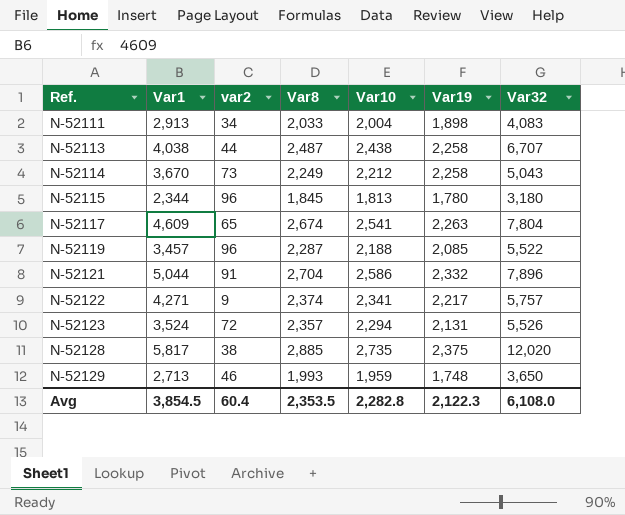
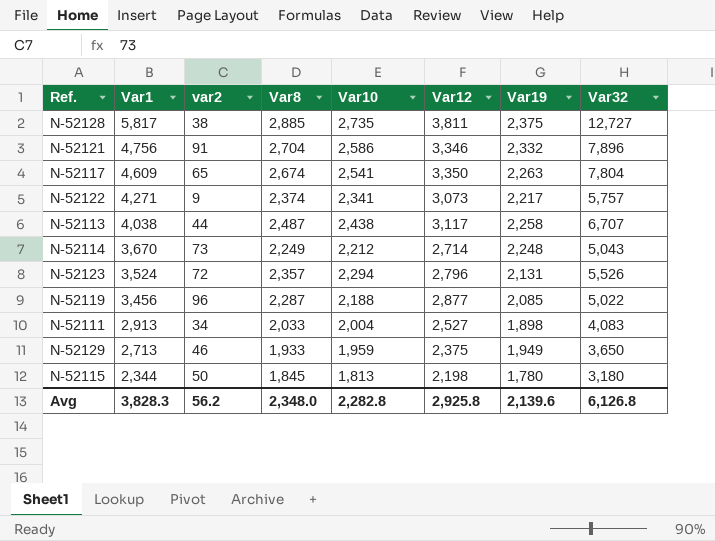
row order: Ref. ascending -> Var1 descending
column Var12 | position: none -> 6
N-52128 | Var32: 12,020 -> 12,727
N-52121 | Var1: 5,044 -> 4,756
N-52114 | Var19: 2,258 -> 2,248
N-52119 | Var1: 3,457 -> 3,456
N-52119 | Var32: 5,522 -> 5,022
N-52129 | Var8: 1,993 -> 1,933
N-52129 | Var19: 1,748 -> 1,949
N-52115 | var2: 96 -> 50
Avg | Var1: 3,854.5 -> 3,828.3
Avg | var2: 60.4 -> 56.2
Avg | Var8: 2,353.5 -> 2,348.0
Avg | Var19: 2,122.3 -> 2,139.6
Avg | Var32: 6,108.0 -> 6,126.8

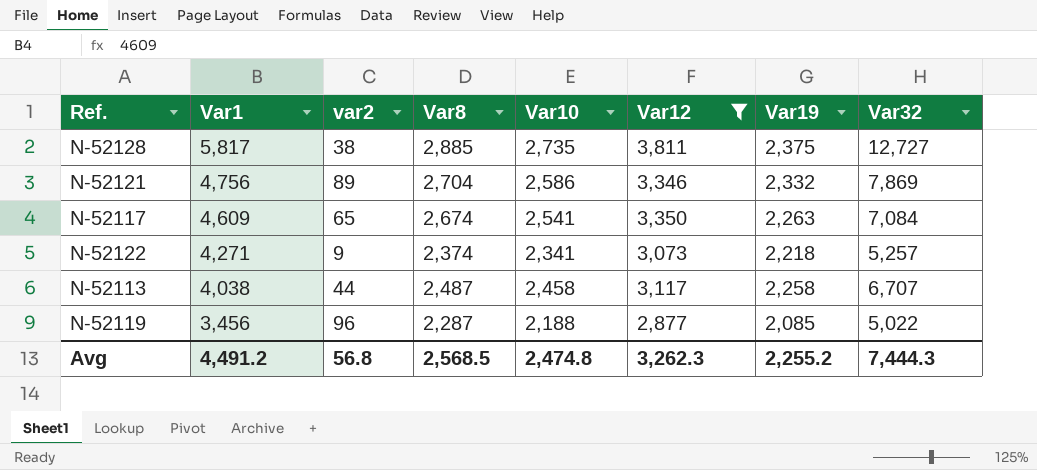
filter: none -> Var12 >= 2,877
N-52121 | var2: 91 -> 89
N-52121 | Var32: 7,896 -> 7,869
N-52117 | Var32: 7,804 -> 7,084
N-52122 | Var19: 2,217 -> 2,218
N-52122 | Var32: 5,757 -> 5,257
N-52113 | Var10: 2,438 -> 2,458
Avg | Var1: 3,828.3 -> 4,491.2
Avg | var2: 56.2 -> 56.8
Avg | Var8: 2,348.0 -> 2,568.5
Avg | Var10: 2,282.8 -> 2,474.8
Avg | Var12: 2,925.8 -> 3,262.3
Avg | Var19: 2,139.6 -> 2,255.2
Avg | Var32: 6,126.8 -> 7,444.3

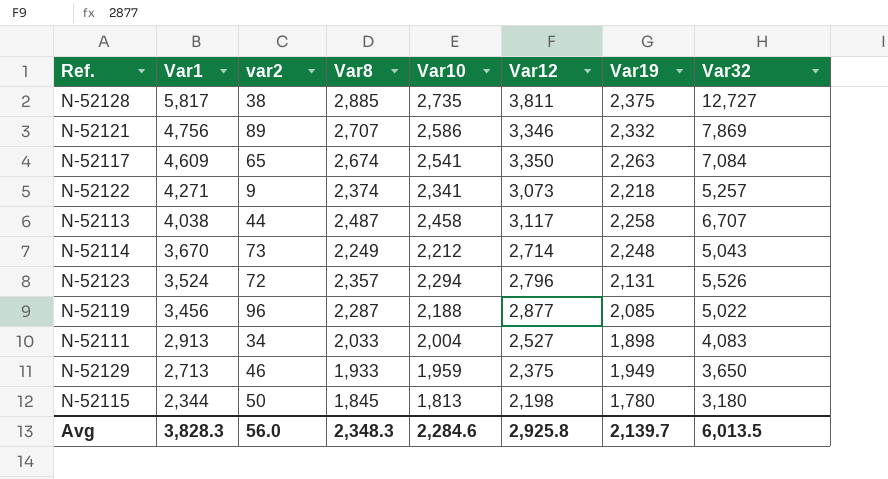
filter: Var12 >= 2,877 -> none
N-52121 | Var8: 2,704 -> 2,707
Avg | Var1: 4,491.2 -> 3,828.3
Avg | var2: 56.8 -> 56.0
Avg | Var8: 2,568.5 -> 2,348.3
Avg | Var10: 2,474.8 -> 2,284.6
Avg | Var12: 3,262.3 -> 2,925.8
Avg | Var19: 2,255.2 -> 2,139.7
Avg | Var32: 7,444.3 -> 6,013.5

